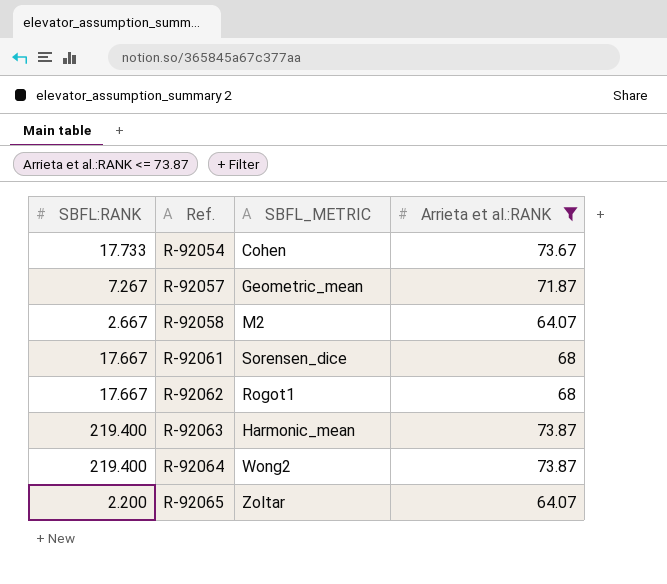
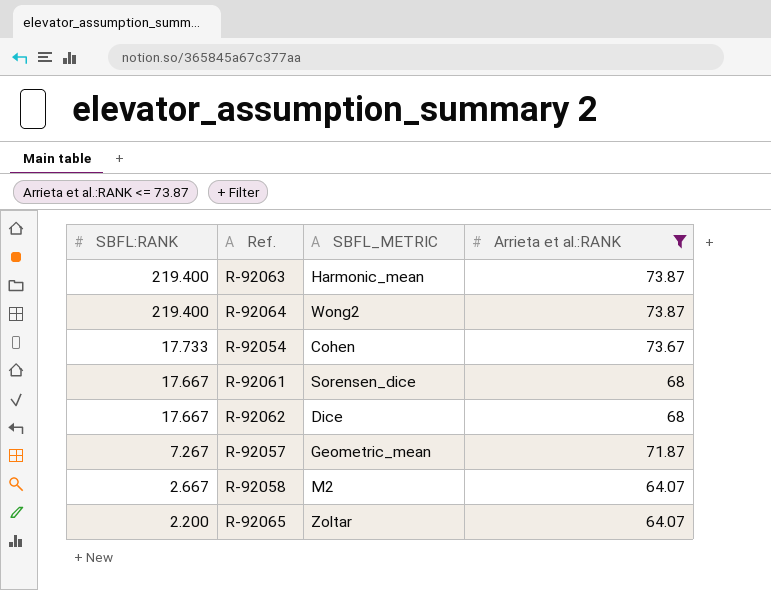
row order: Ref. ascending -> SBFL:RANK descending
R-92062 | SBFL_METRIC: Rogot1 -> Dice

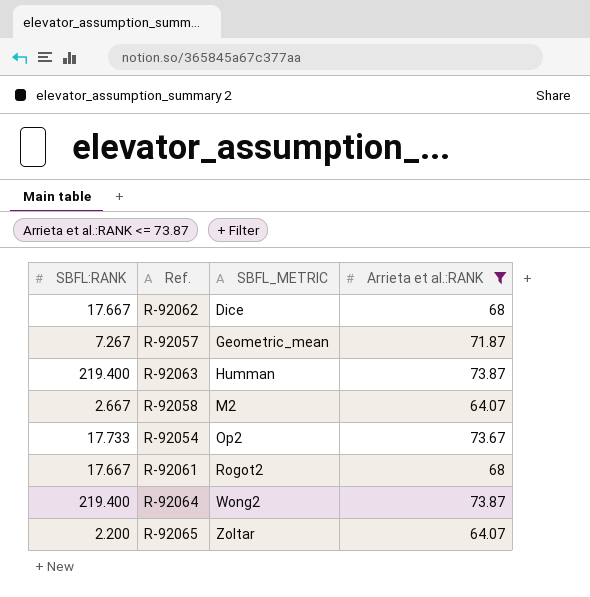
row order: SBFL:RANK descending -> SBFL_METRIC ascending
R-92063 | SBFL_METRIC: Harmonic_mean -> Humman
R-92054 | SBFL_METRIC: Cohen -> Op2
R-92061 | SBFL_METRIC: Sorensen_dice -> Rogot2

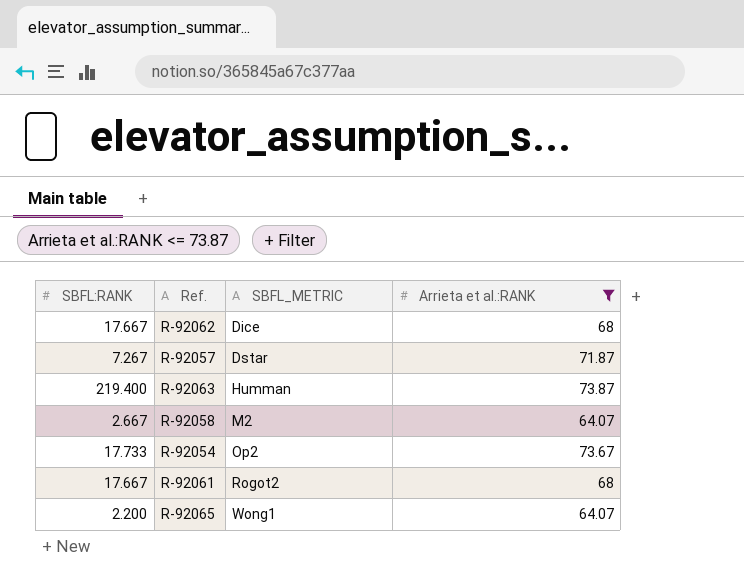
row R-92064: 219.400 | Wong2 | 73.87 -> none
R-92057 | SBFL_METRIC: Geometric_mean -> Dstar
R-92065 | SBFL_METRIC: Zoltar -> Wong1

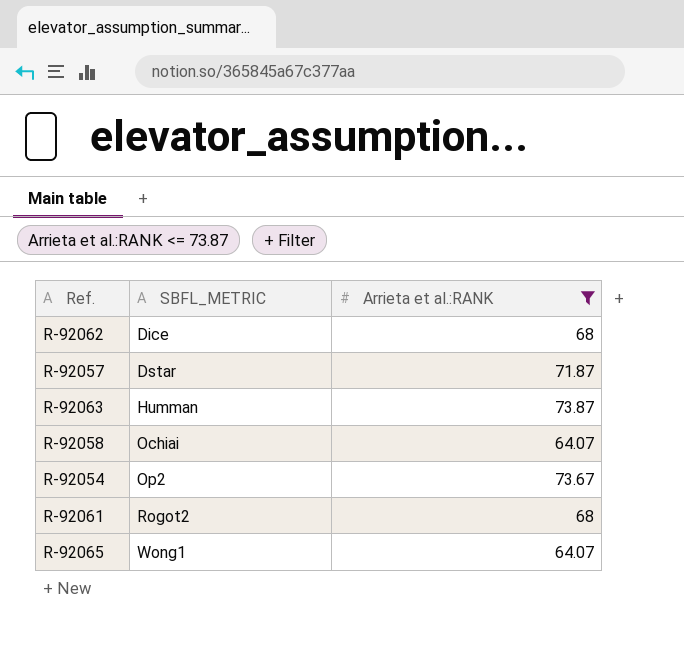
column SBFL:RANK | position: 1 -> none
R-92058 | SBFL_METRIC: M2 -> Ochiai

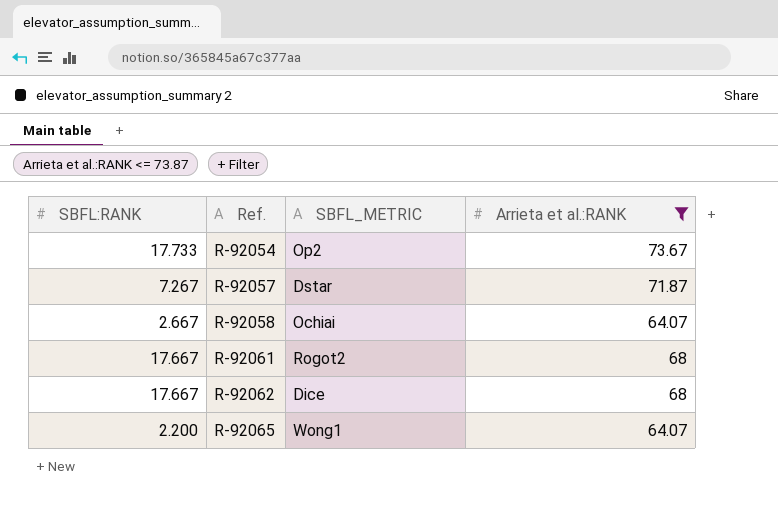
row order: SBFL_METRIC ascending -> Ref. ascending
column SBFL:RANK | position: none -> 1
row R-92063: Humman | 73.87 -> none

